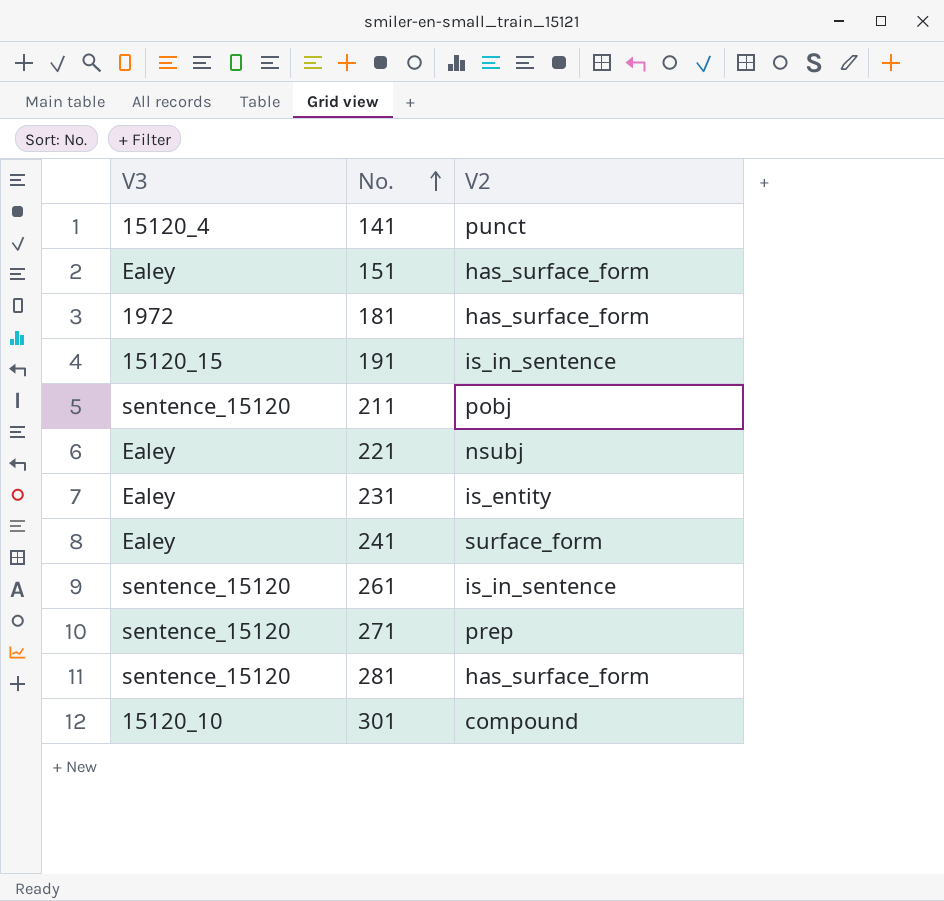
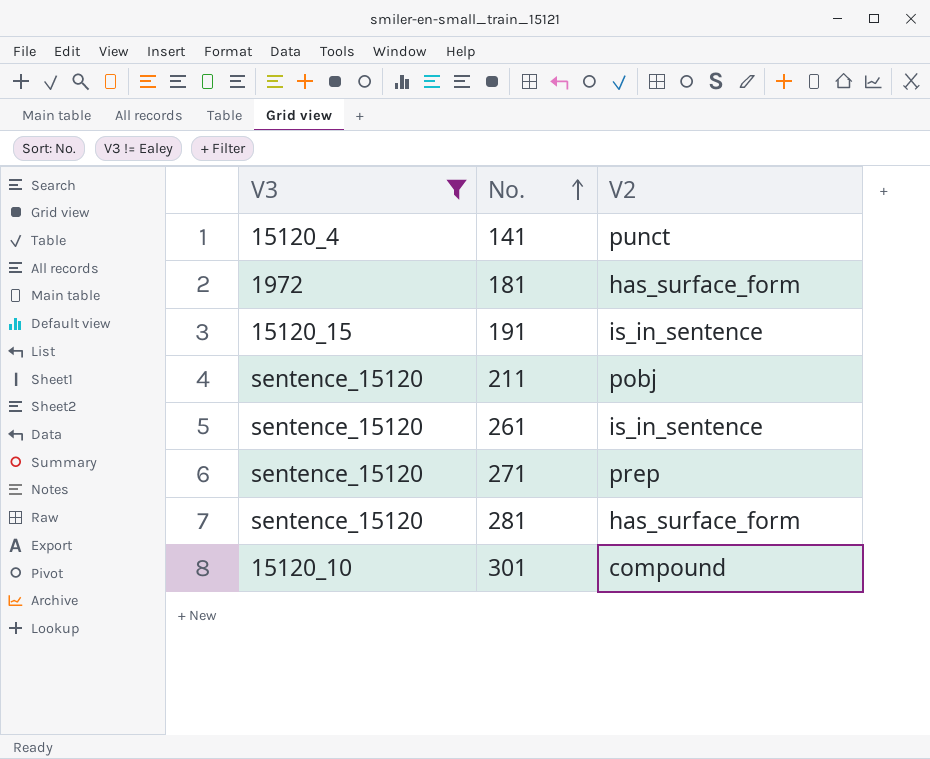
filter: none -> V3 != Ealey

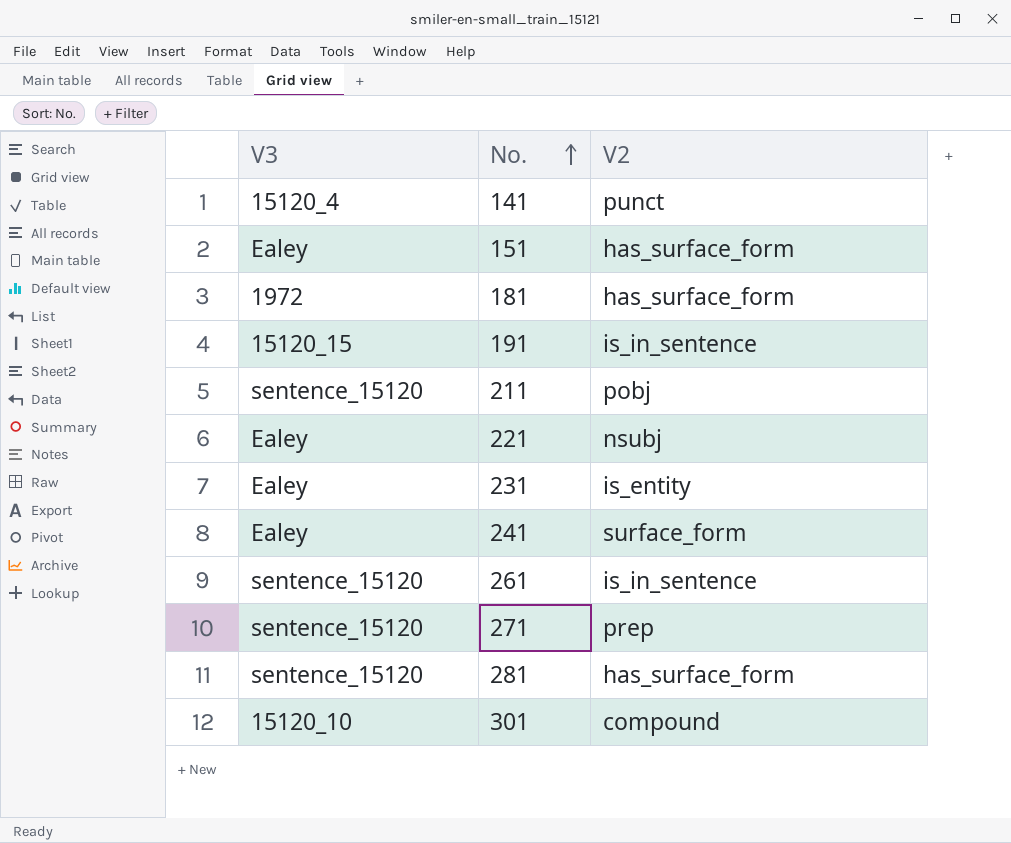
filter: V3 != Ealey -> none

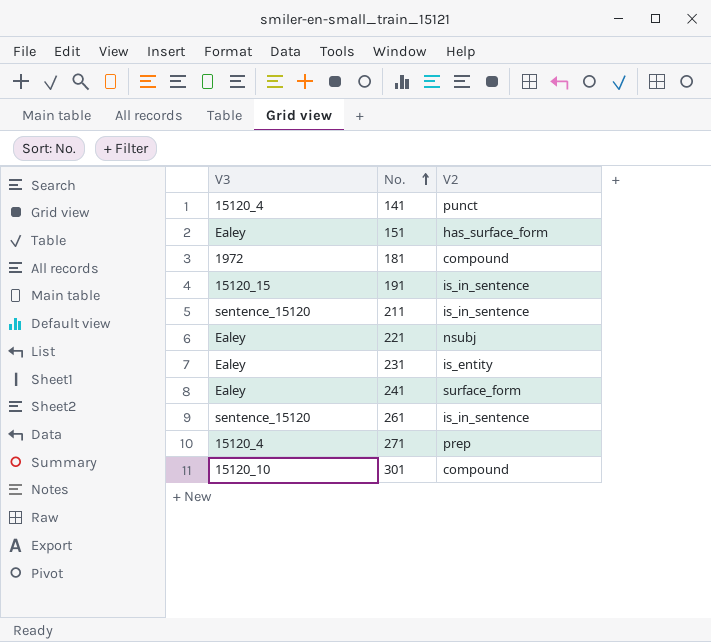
row 281: sentence_15120 | has_surface_form -> none
181 | V2: has_surface_form -> compound
211 | V2: pobj -> is_in_sentence
271 | V3: sentence_15120 -> 15120_4

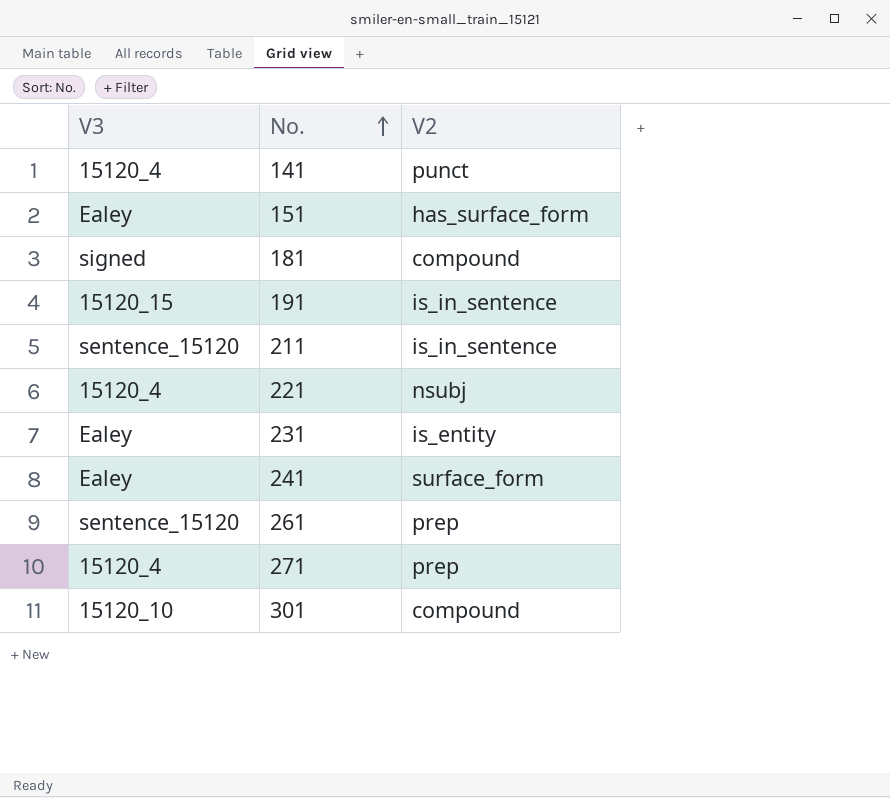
181 | V3: 1972 -> signed
221 | V3: Ealey -> 15120_4
261 | V2: is_in_sentence -> prep

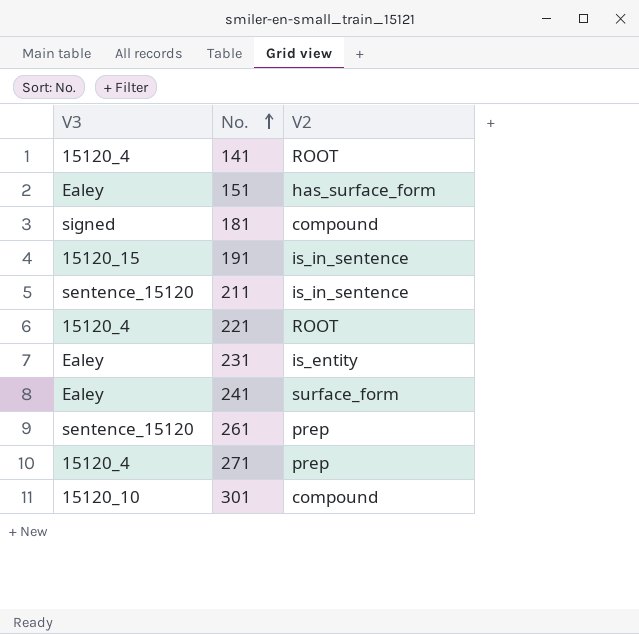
141 | V2: punct -> ROOT
221 | V2: nsubj -> ROOT

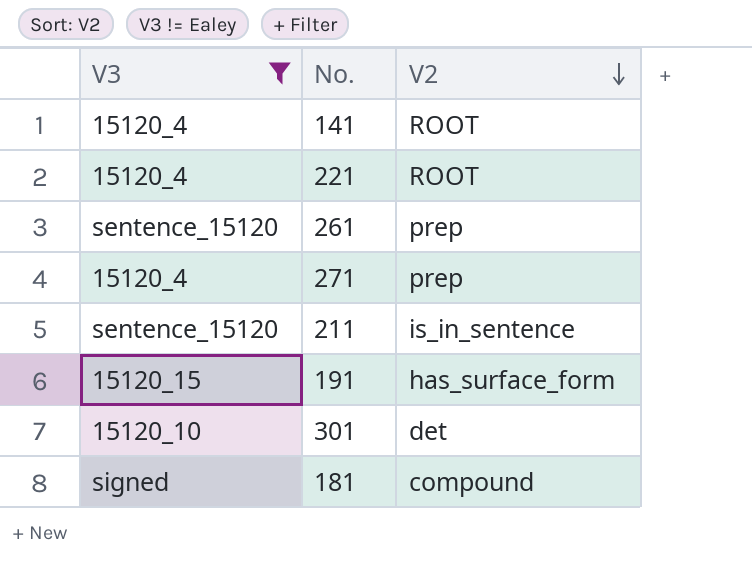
filter: none -> V3 != Ealey
row order: No. ascending -> V2 descending
191 | V2: is_in_sentence -> has_surface_form
301 | V2: compound -> det

